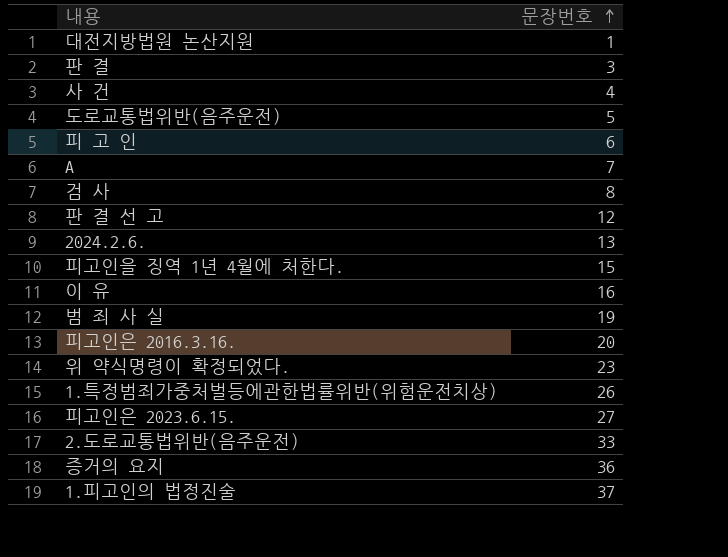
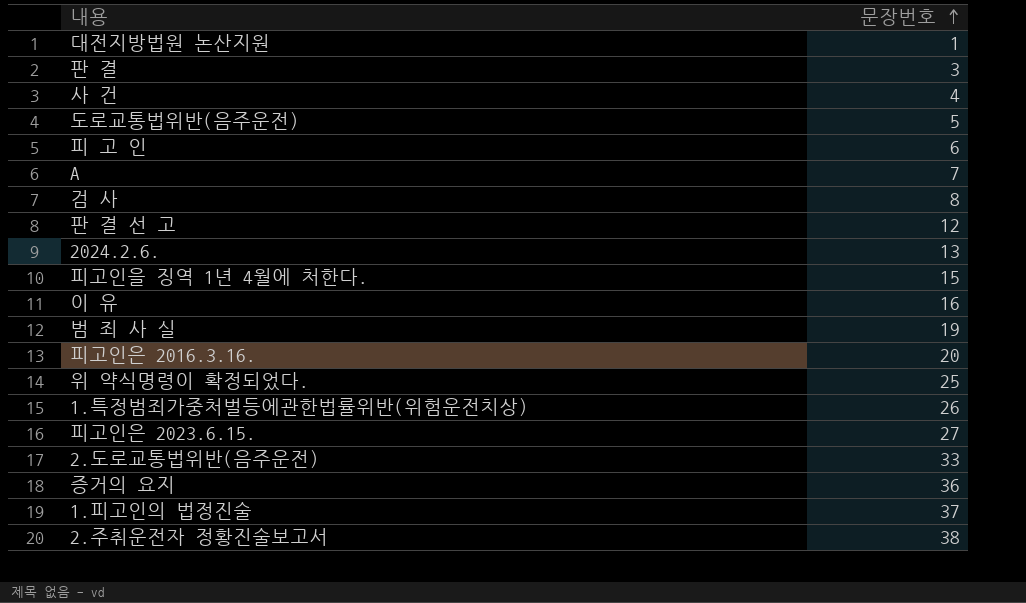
위 약식명령이 확정되었다. | 문장번호: 23 -> 25
row 2.주취운전자 정황진술보고서: none -> 38

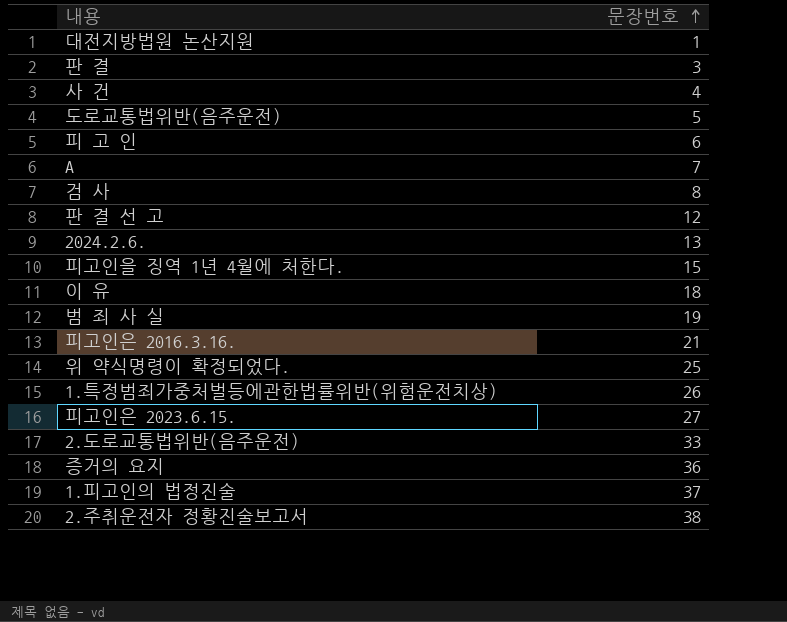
이 유 | 문장번호: 16 -> 18
피고인은 2016.3.16. | 문장번호: 20 -> 21

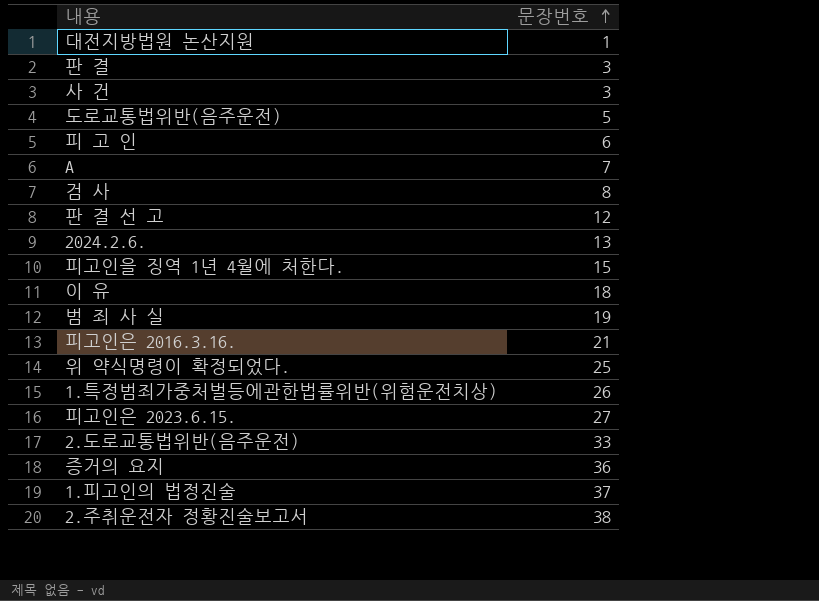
사 건 | 문장번호: 4 -> 3

